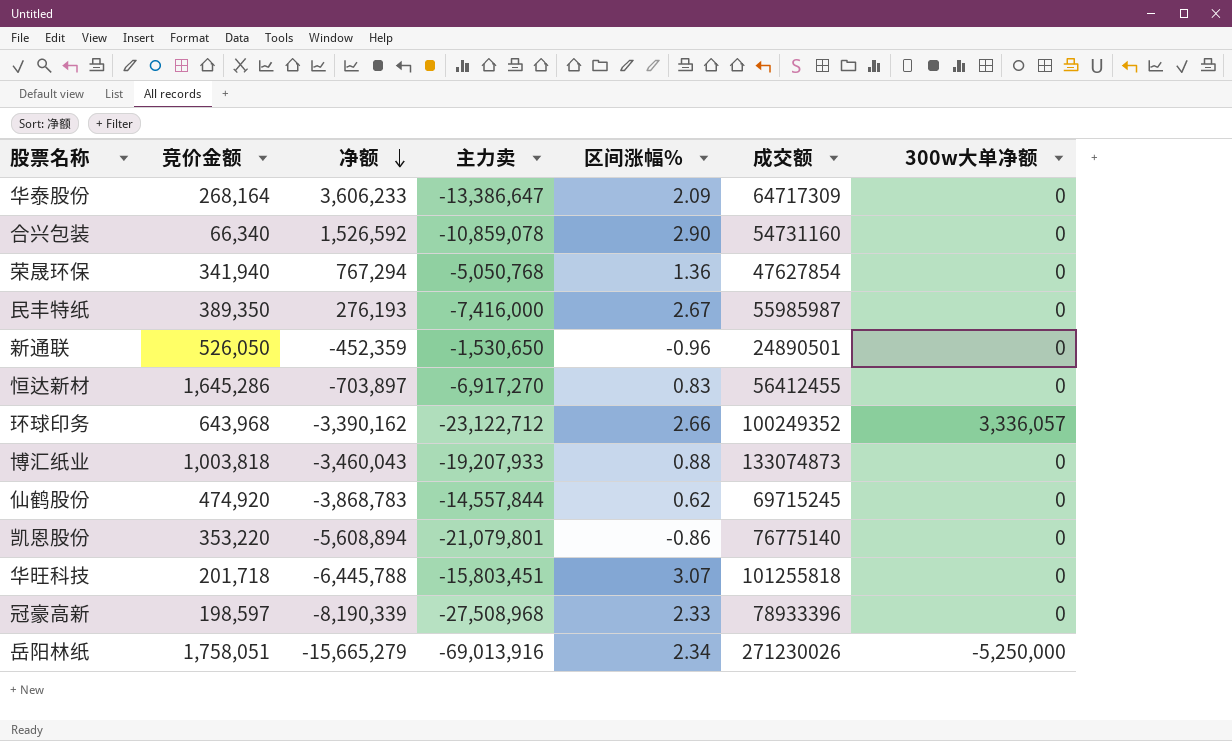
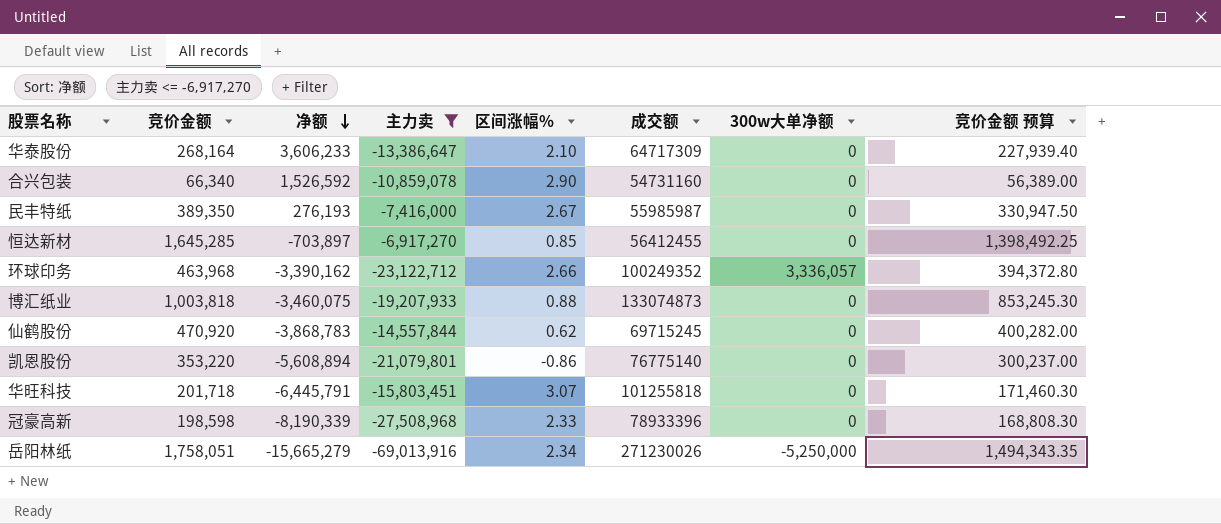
filter: none -> 主力卖 <= -6,917,270
column 竞价金额 预算 | formula: none -> [竞价金额] * 0.85
华泰股份 | 区间涨幅%: 2.09 -> 2.10
恒达新材 | 竞价金额: 1,645,286 -> 1,645,285
恒达新材 | 区间涨幅%: 0.83 -> 0.85
环球印务 | 竞价金额: 643,968 -> 463,968
博汇纸业 | 净额: -3,460,043 -> -3,460,075
仙鹤股份 | 竞价金额: 474,920 -> 470,920
华旺科技 | 净额: -6,445,788 -> -6,445,791
冠豪高新 | 竞价金额: 198,597 -> 198,598

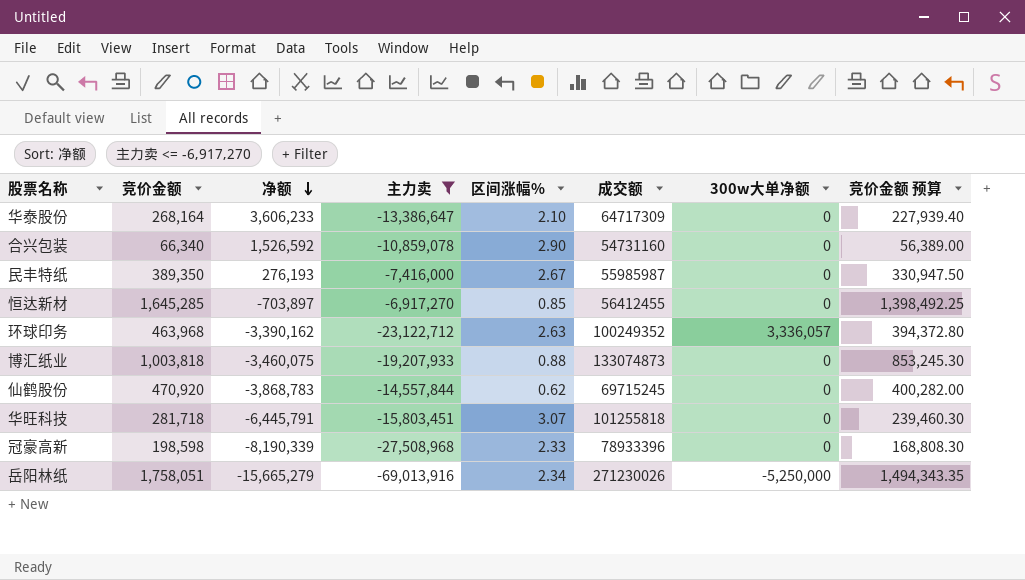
row 凯恩股份: 353,220 | -5,608,894 | -21,079,801 | -0.86 | 76775140 | 0 | 300,237.00 -> none
环球印务 | 区间涨幅%: 2.66 -> 2.63
华旺科技 | 竞价金额: 201,718 -> 281,718
华旺科技 | 竞价金额 预算: 171,460.30 -> 239,460.30

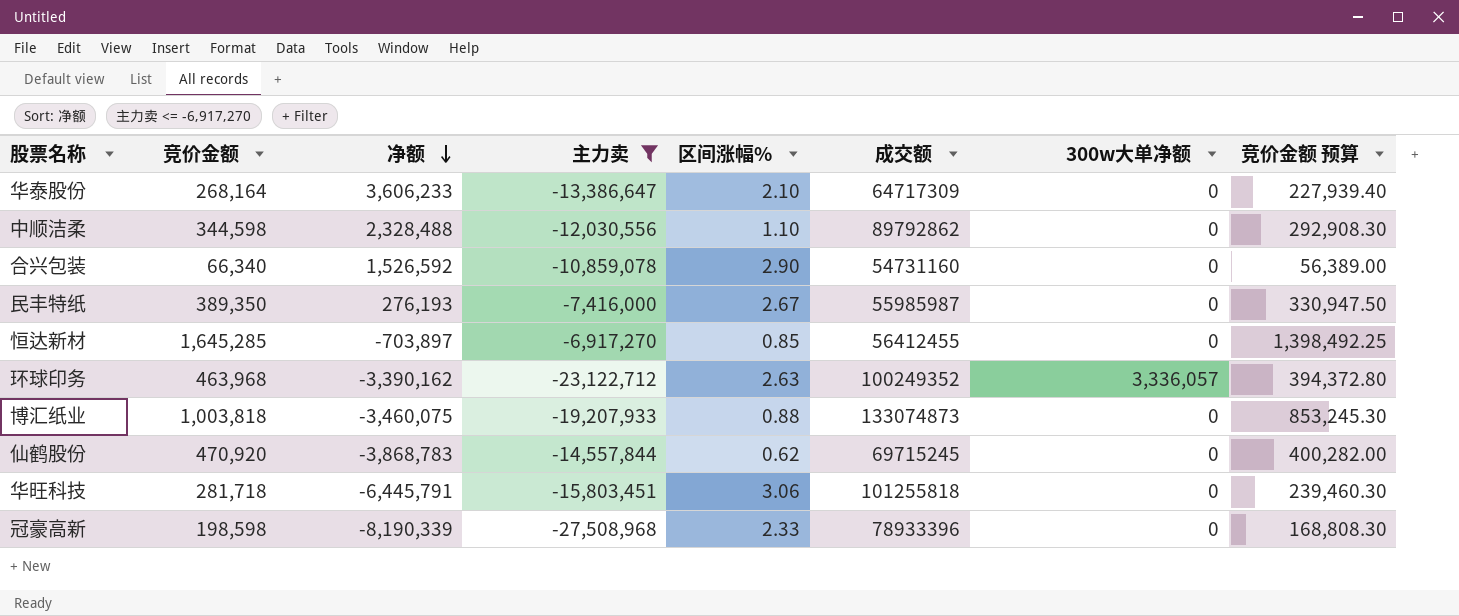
row 岳阳林纸: 1,758,051 | -15,665,279 | -69,013,916 | 2.34 | 271230026 | -5,250,000 | 1,494,343.35 -> none
row 中顺洁柔: none -> 344,598 | 2,328,488 | -12,030,556 | 1.10 | 89792862 | 0 | 292,908.30
华旺科技 | 区间涨幅%: 3.07 -> 3.06

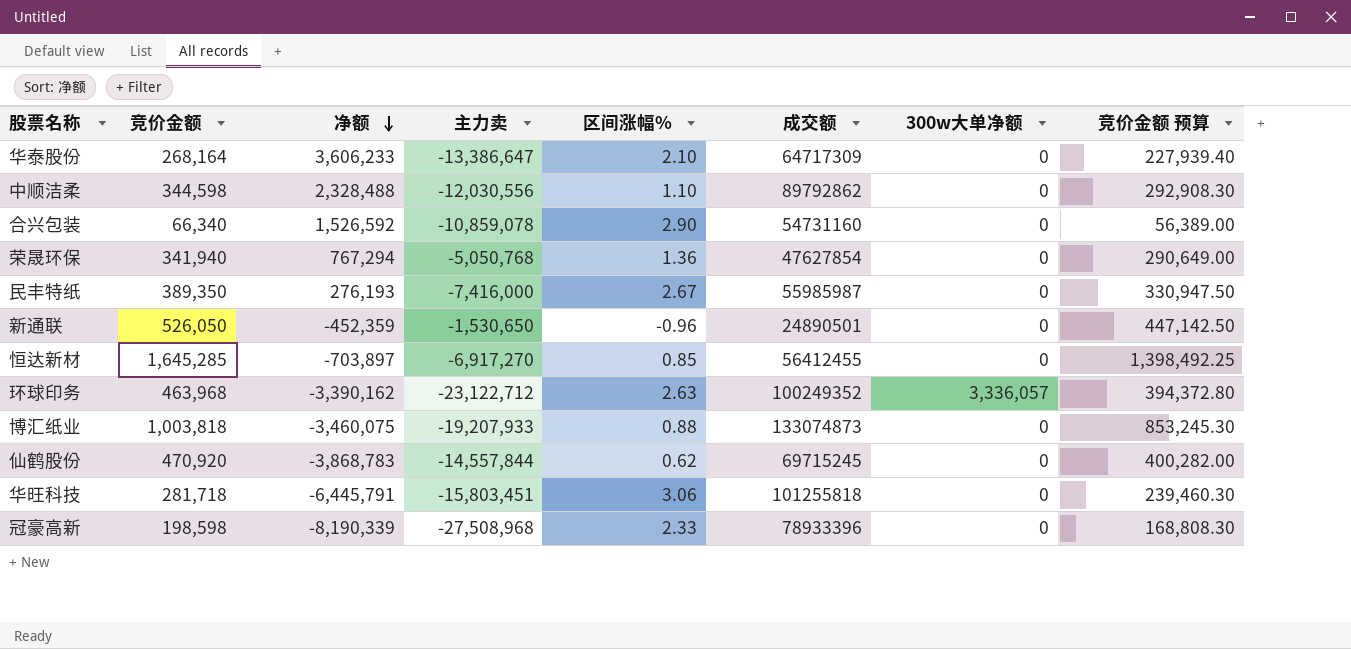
filter: 主力卖 <= -6,917,270 -> none

